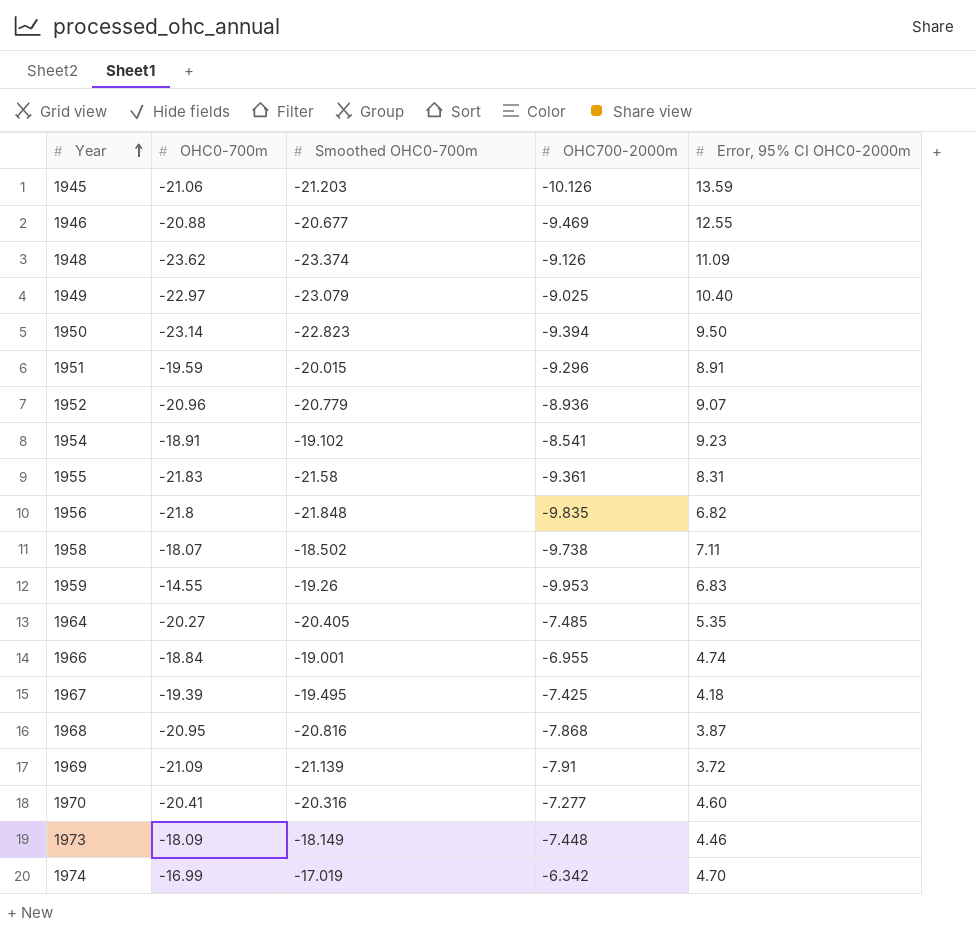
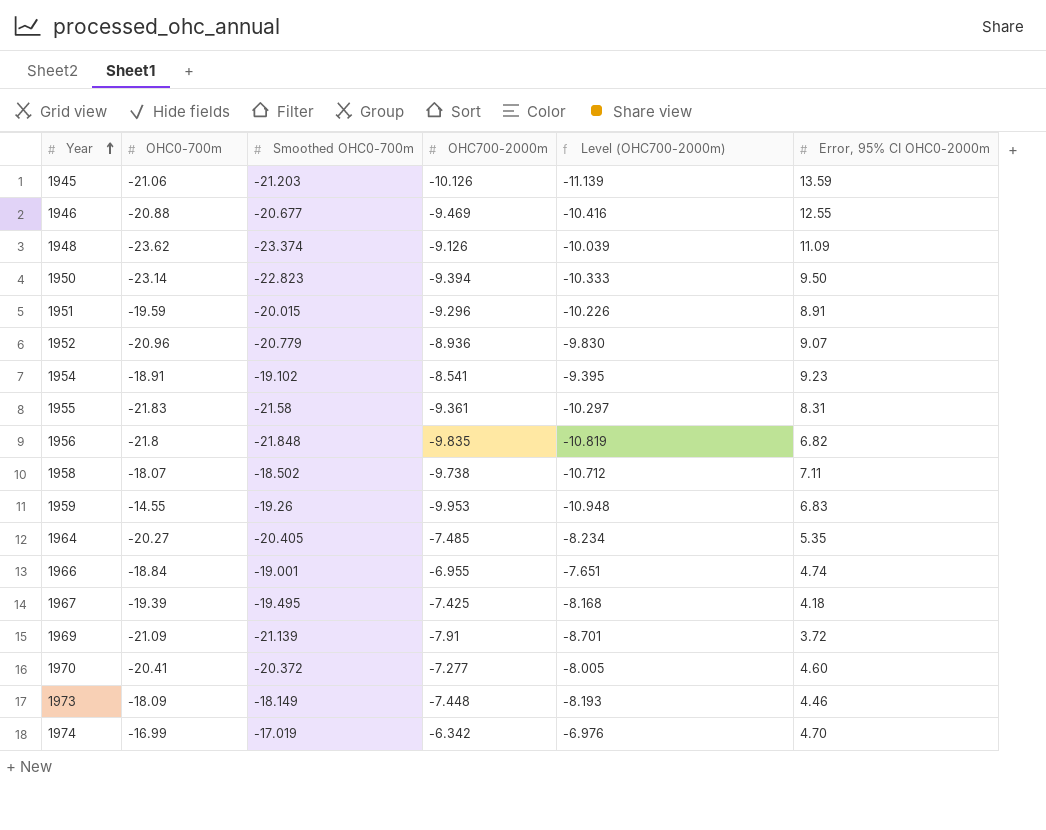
column Level (OHC700-2000m) | formula: none -> [OHC700-2000m] * 1.1
row 1949: -22.97 | -23.079 | -9.025 | 10.40 -> none
row 1968: -20.95 | -20.816 | -7.868 | 3.87 -> none
1970 | Smoothed OHC0-700m: -20.316 -> -20.372

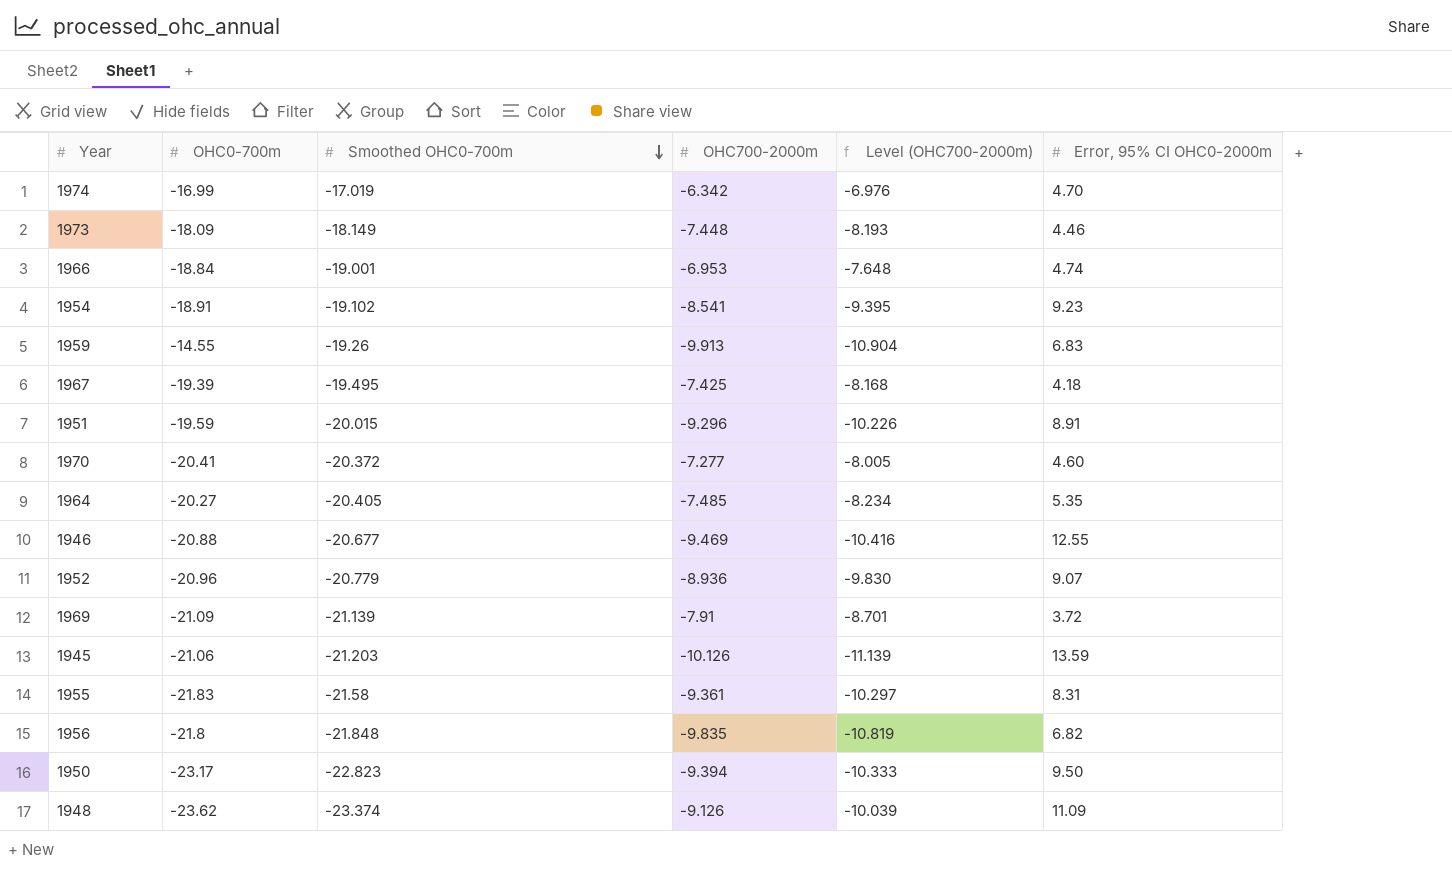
row order: Year ascending -> Smoothed OHC0-700m descending
row 1958: -18.07 | -18.502 | -9.738 | -10.712 | 7.11 -> none
1966 | OHC700-2000m: -6.955 -> -6.953
1966 | Level (OHC700-2000m): -7.651 -> -7.648
1959 | OHC700-2000m: -9.953 -> -9.913
1959 | Level (OHC700-2000m): -10.948 -> -10.904
1950 | OHC0-700m: -23.14 -> -23.17

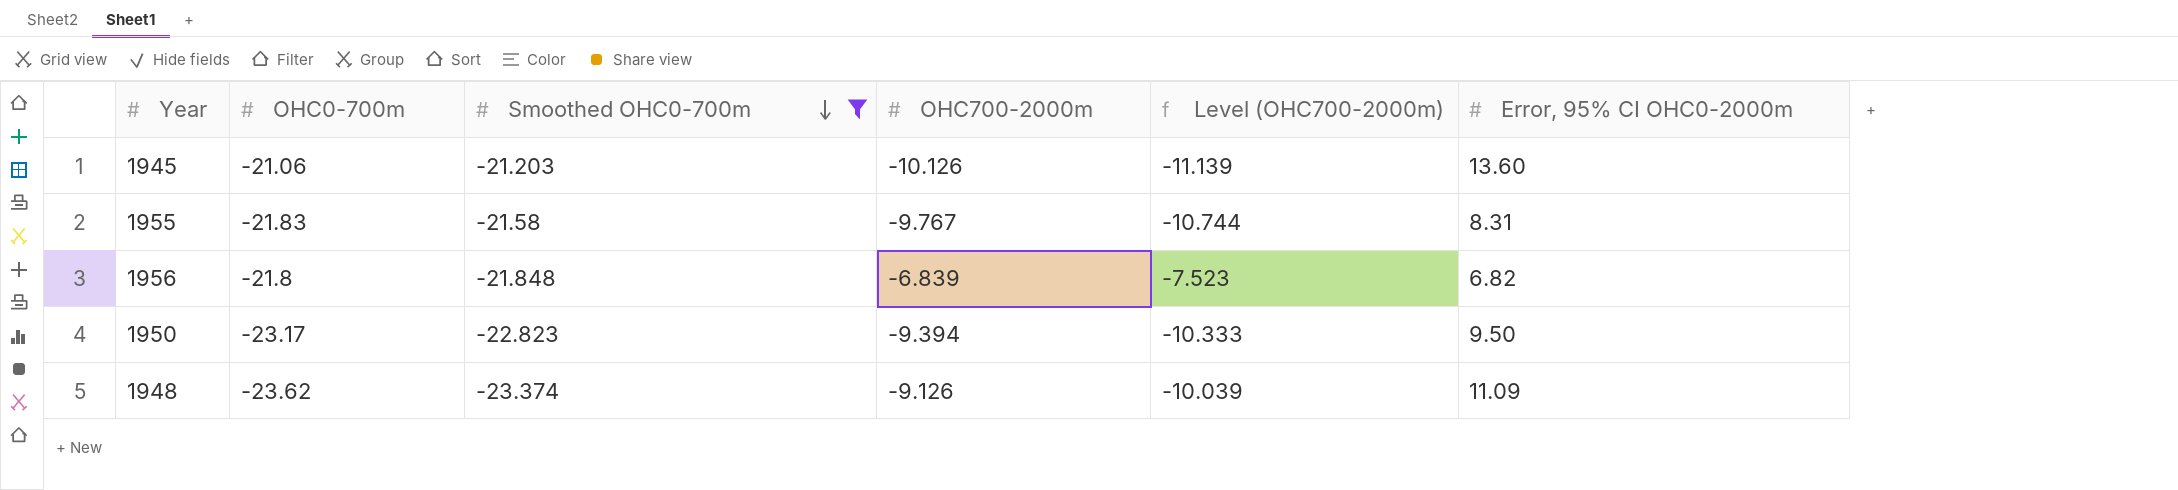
filter: none -> Smoothed OHC0-700m <= -21.203
1945 | Error, 95% CI OHC0-2000m: 13.59 -> 13.60
1955 | OHC700-2000m: -9.361 -> -9.767
1955 | Level (OHC700-2000m): -10.297 -> -10.744
1956 | OHC700-2000m: -9.835 -> -6.839
1956 | Level (OHC700-2000m): -10.819 -> -7.523

